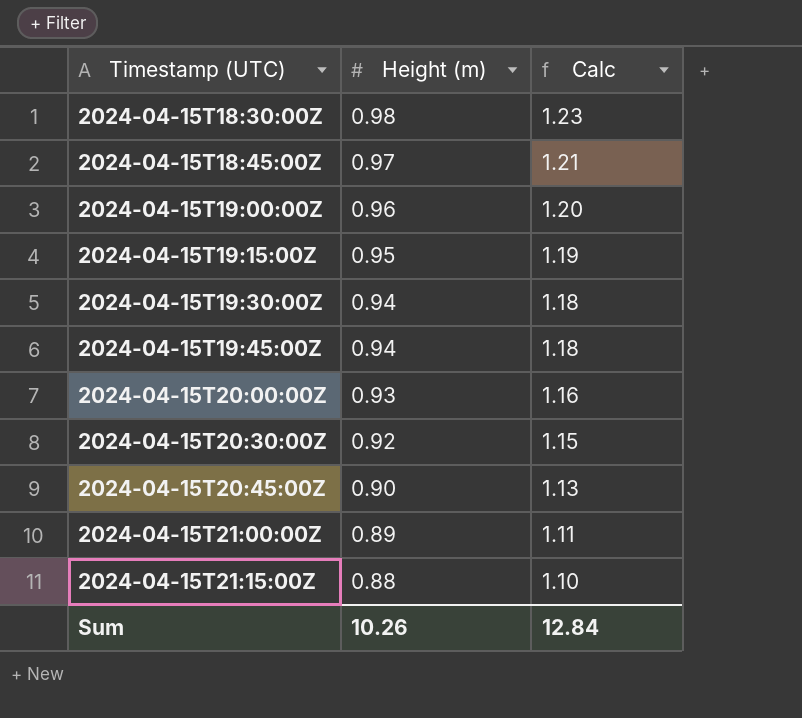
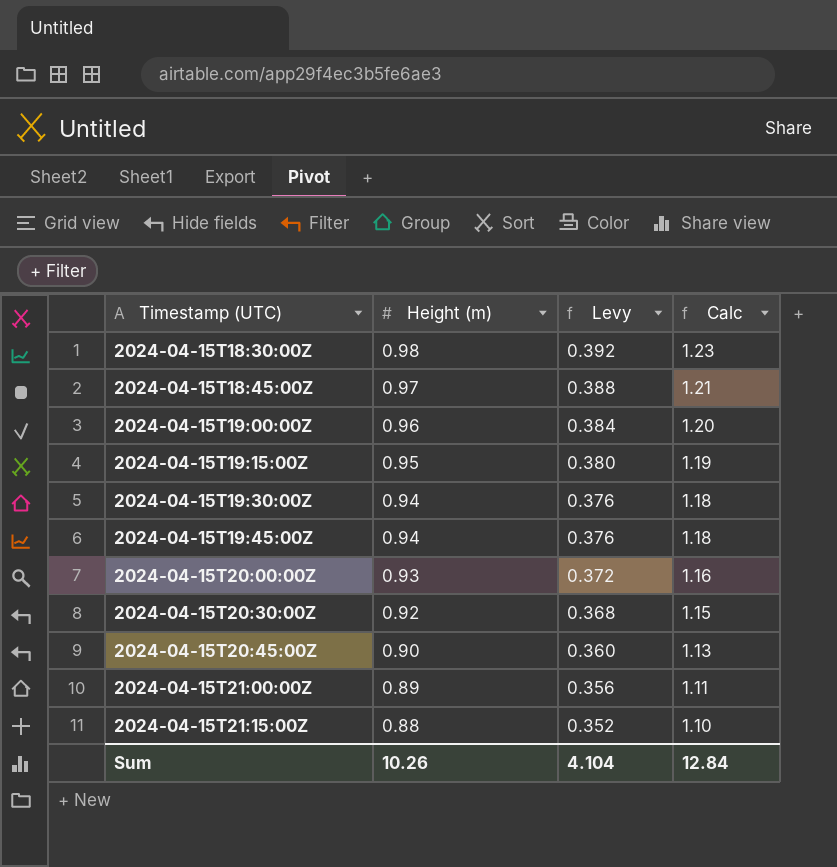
column Levy | formula: none -> [Height (m)] * 0.4

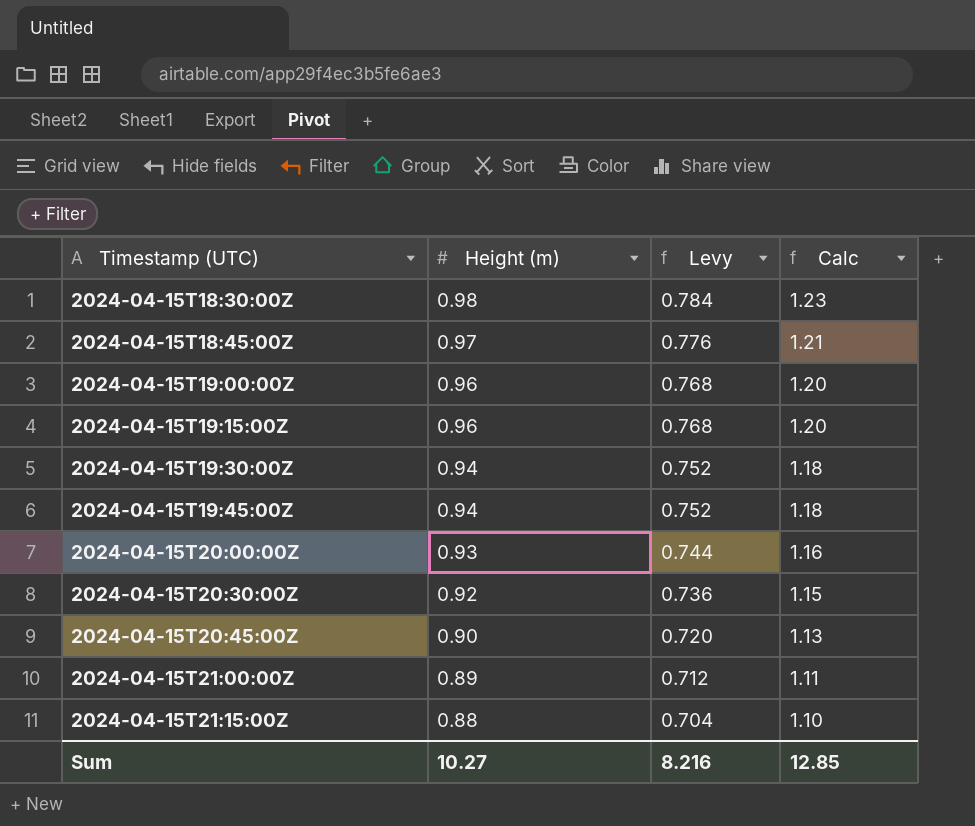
column Levy | formula: [Height (m)] * 0.4 -> [Height (m)] * 0.8
2024-04-15T19:15:00Z | Height (m): 0.95 -> 0.96
2024-04-15T19:15:00Z | Calc: 1.19 -> 1.20
Sum | Height (m): 10.26 -> 10.27
Sum | Levy: 4.104 -> 8.216
Sum | Calc: 12.84 -> 12.85

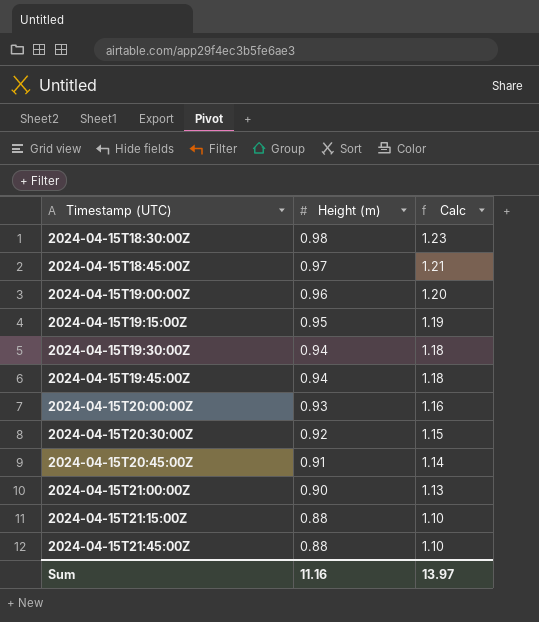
column Levy | formula: [Height (m)] * 0.8 -> none
2024-04-15T19:15:00Z | Height (m): 0.96 -> 0.95
2024-04-15T19:15:00Z | Calc: 1.20 -> 1.19
2024-04-15T20:45:00Z | Height (m): 0.90 -> 0.91
2024-04-15T20:45:00Z | Calc: 1.13 -> 1.14
2024-04-15T21:00:00Z | Height (m): 0.89 -> 0.90
2024-04-15T21:00:00Z | Calc: 1.11 -> 1.13
row 2024-04-15T21:45:00Z: none -> 0.88 | 1.10
Sum | Height (m): 10.27 -> 11.16
Sum | Calc: 12.85 -> 13.97

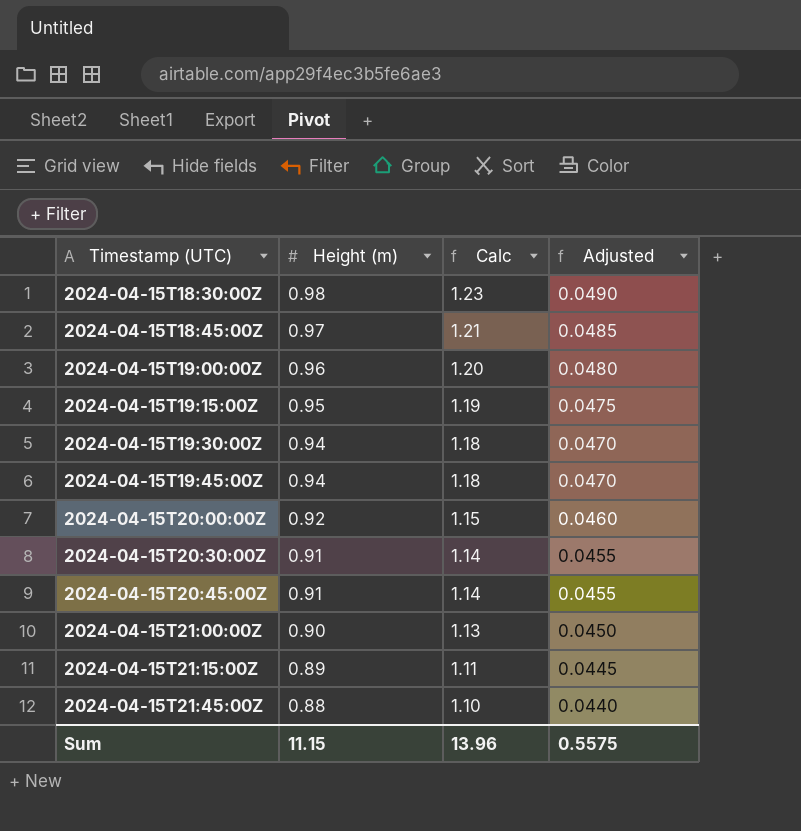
column Adjusted | formula: none -> [Height (m)] * 0.05
2024-04-15T20:00:00Z | Height (m): 0.93 -> 0.92
2024-04-15T20:00:00Z | Calc: 1.16 -> 1.15
2024-04-15T20:30:00Z | Height (m): 0.92 -> 0.91
2024-04-15T20:30:00Z | Calc: 1.15 -> 1.14
2024-04-15T21:15:00Z | Height (m): 0.88 -> 0.89
2024-04-15T21:15:00Z | Calc: 1.10 -> 1.11
Sum | Height (m): 11.16 -> 11.15
Sum | Calc: 13.97 -> 13.96

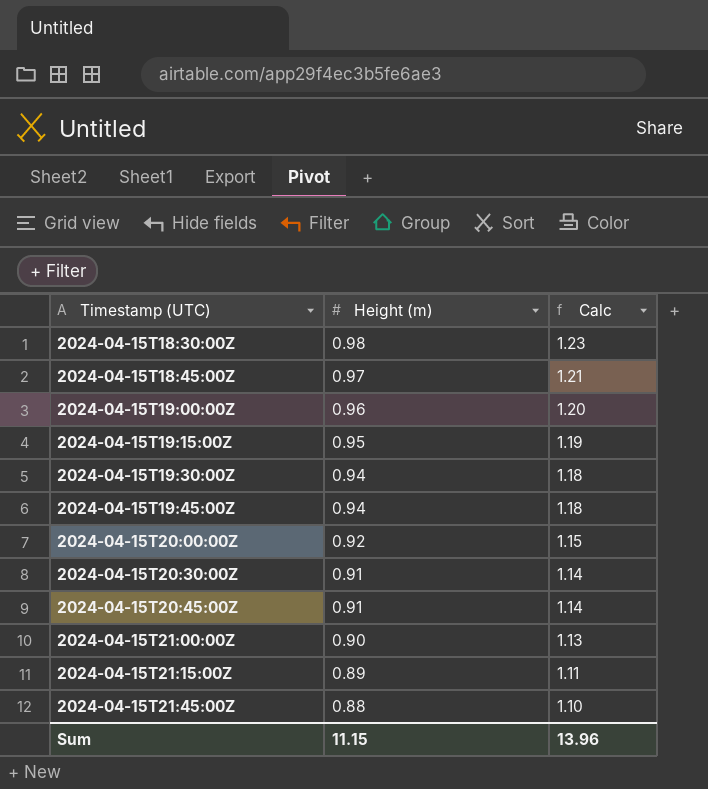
column Adjusted | formula: [Height (m)] * 0.05 -> none

